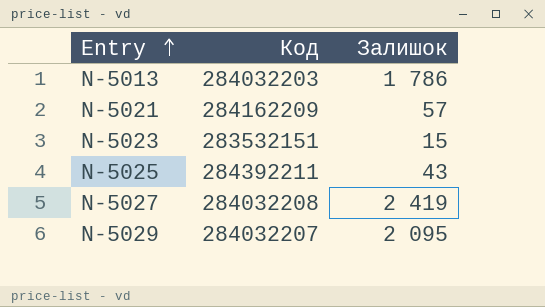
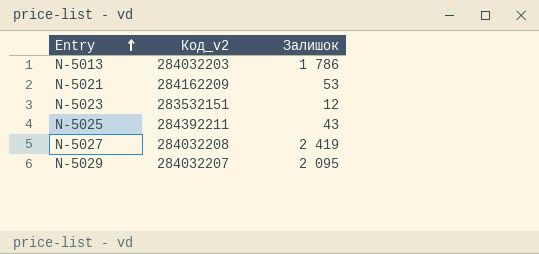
column name: Код -> Код_v2
N-5021 | Залишок: 57 -> 53
N-5023 | Залишок: 15 -> 12

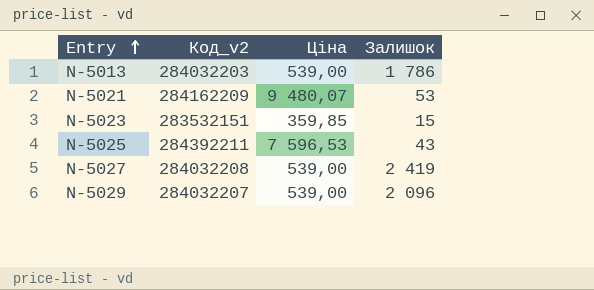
column Ціна | position: none -> 3
N-5023 | Залишок: 12 -> 15
N-5029 | Залишок: 2 095 -> 2 096

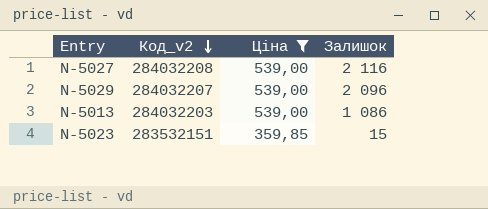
filter: none -> Ціна <= 539,00
row order: Entry ascending -> Код_v2 descending
N-5027 | Залишок: 2 419 -> 2 116
N-5013 | Залишок: 1 786 -> 1 086

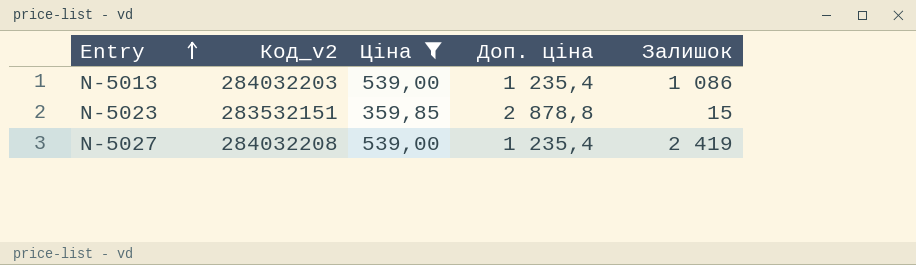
row order: Код_v2 descending -> Entry ascending
column Доп. ціна | position: none -> 4
row N-5029: 284032207 | 539,00 | 2 096 -> none
N-5027 | Залишок: 2 116 -> 2 419

